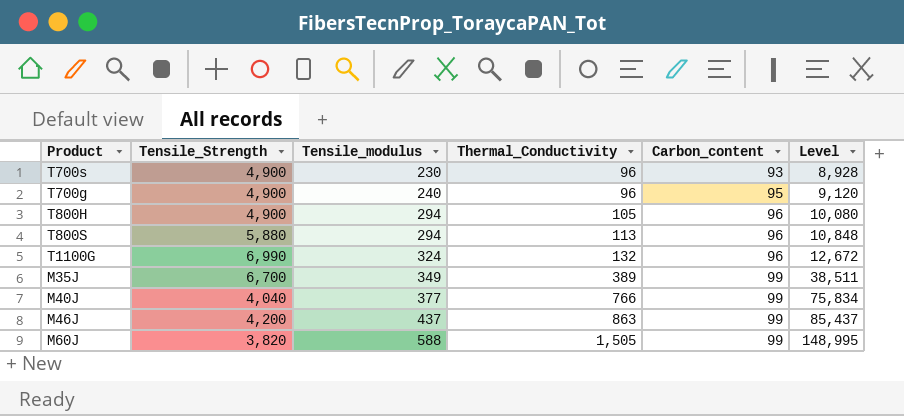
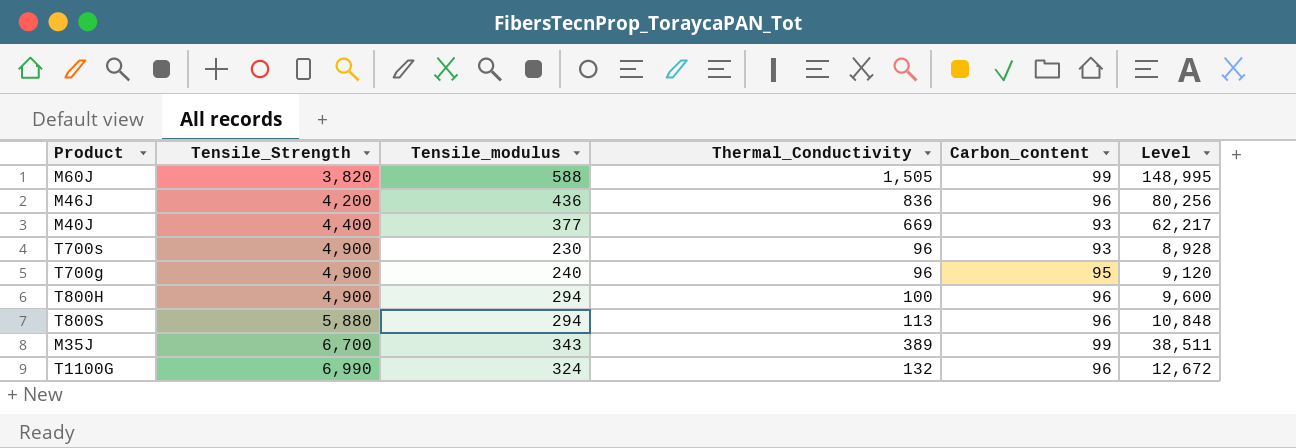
row order: Tensile_modulus ascending -> Tensile_Strength ascending
M46J | Tensile_modulus: 437 -> 436
M46J | Thermal_Conductivity: 863 -> 836
M46J | Carbon_content: 99 -> 96
M46J | Level: 85,437 -> 80,256
M40J | Tensile_Strength: 4,040 -> 4,400
M40J | Thermal_Conductivity: 766 -> 669
M40J | Carbon_content: 99 -> 93
M40J | Level: 75,834 -> 62,217
T800H | Thermal_Conductivity: 105 -> 100
T800H | Level: 10,080 -> 9,600
M35J | Tensile_modulus: 349 -> 343

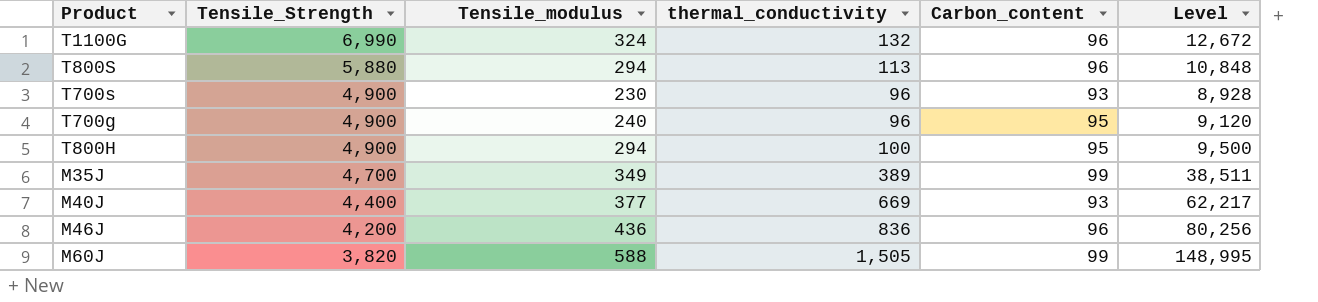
row order: Tensile_Strength ascending -> Tensile_Strength descending
column name: Thermal_Conductivity -> thermal_conductivity
T800H | Carbon_content: 96 -> 95
T800H | Level: 9,600 -> 9,500
M35J | Tensile_Strength: 6,700 -> 4,700
M35J | Tensile_modulus: 343 -> 349

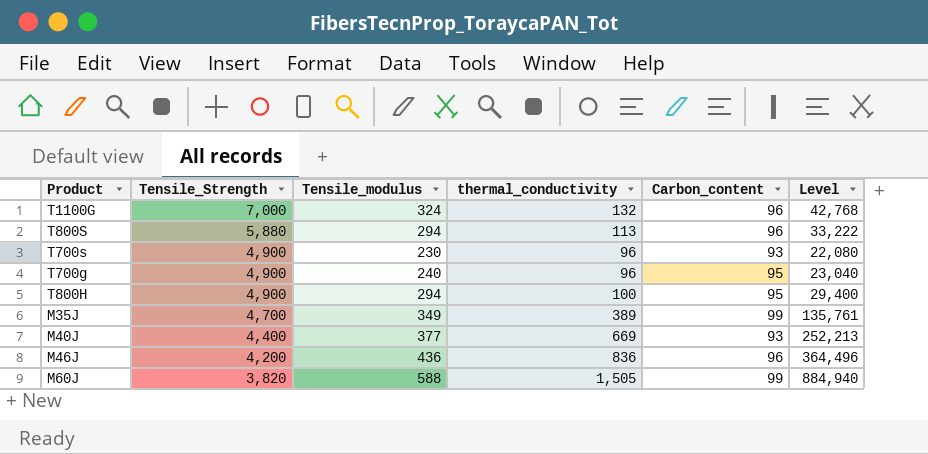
column Level | formula: [thermal_conductivity] * [Carbon_content] -> [Tensile_modulus] * [thermal_conductivity]
T1100G | Tensile_Strength: 6,990 -> 7,000

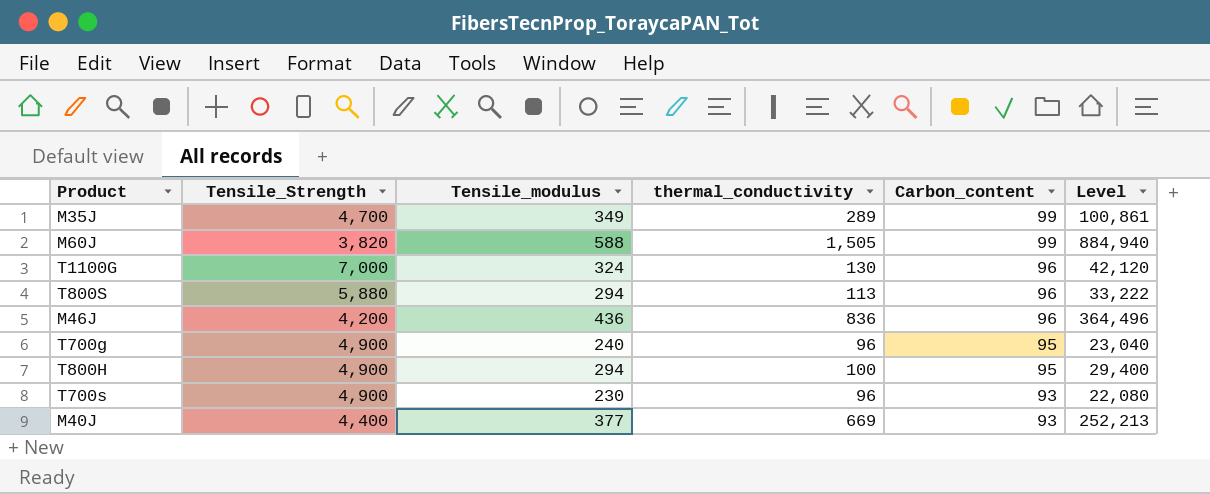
row order: Tensile_Strength descending -> Carbon_content descending
M35J | thermal_conductivity: 389 -> 289
M35J | Level: 135,761 -> 100,861
T1100G | thermal_conductivity: 132 -> 130
T1100G | Level: 42,768 -> 42,120

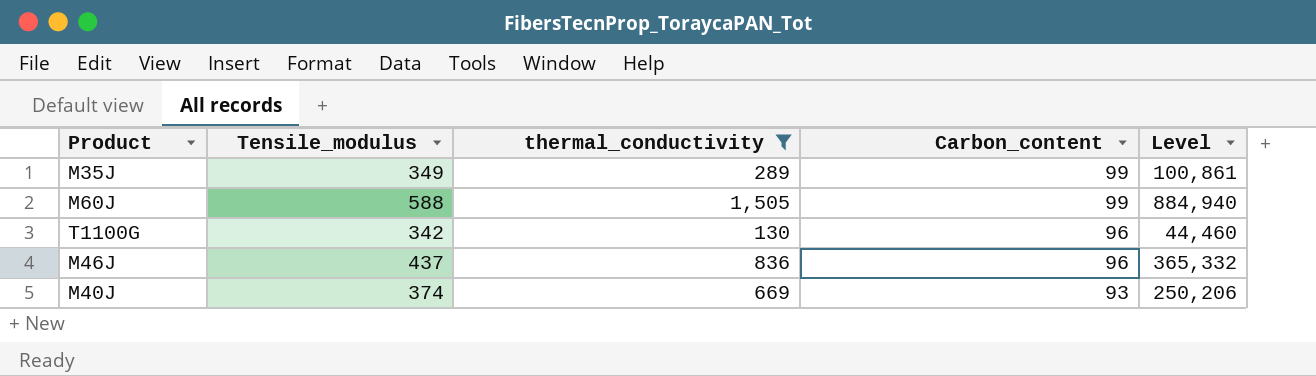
filter: none -> thermal_conductivity >= 130
column Tensile_Strength | position: 2 -> none
T1100G | Tensile_modulus: 324 -> 342
T1100G | Level: 42,120 -> 44,460
M46J | Tensile_modulus: 436 -> 437
M46J | Level: 364,496 -> 365,332
M40J | Tensile_modulus: 377 -> 374
M40J | Level: 252,213 -> 250,206

